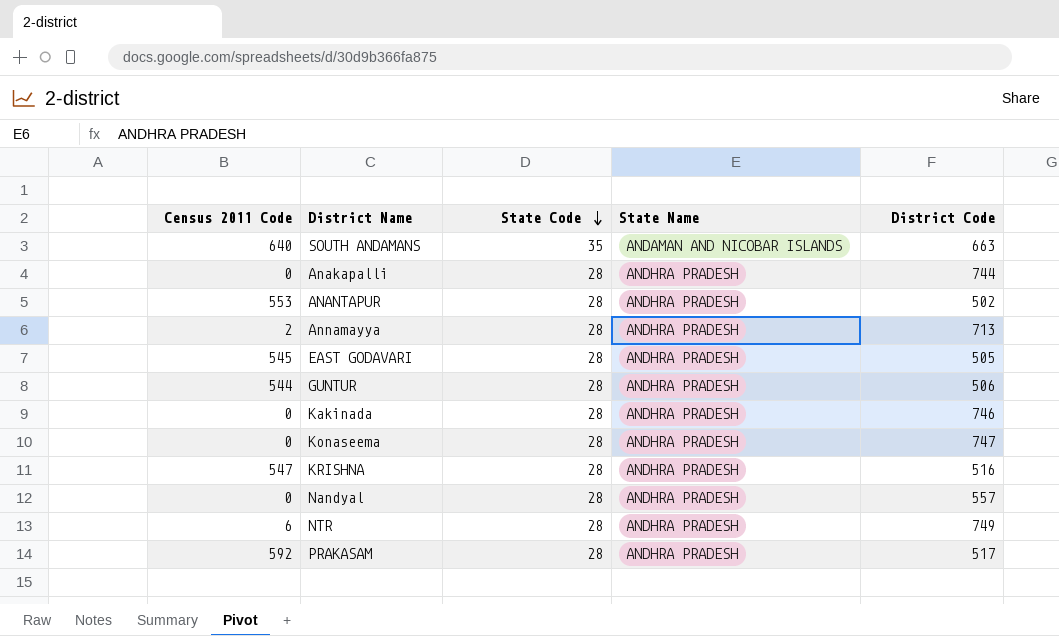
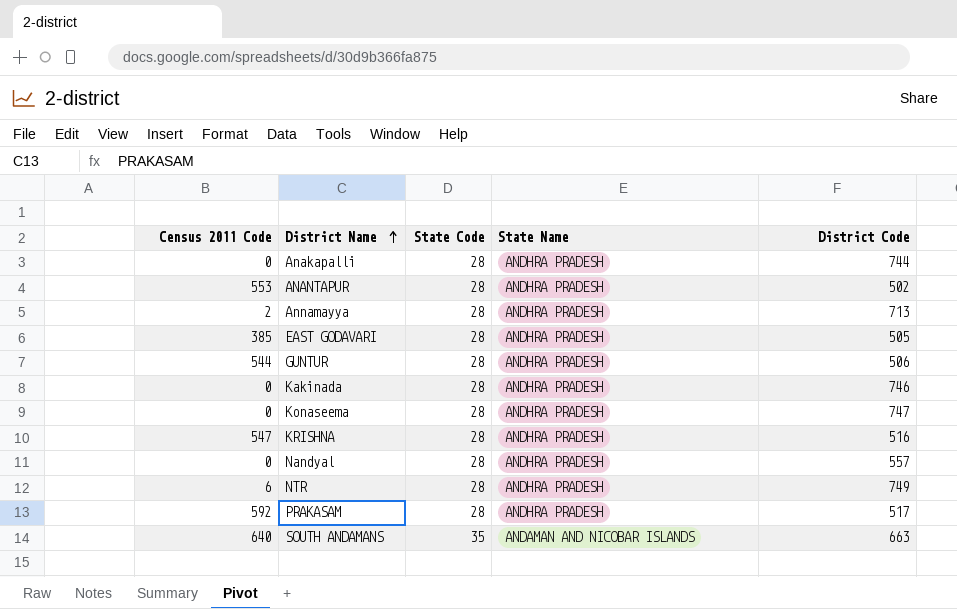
row order: State Code descending -> District Name ascending
EAST GODAVARI | Census 2011 Code: 545 -> 385

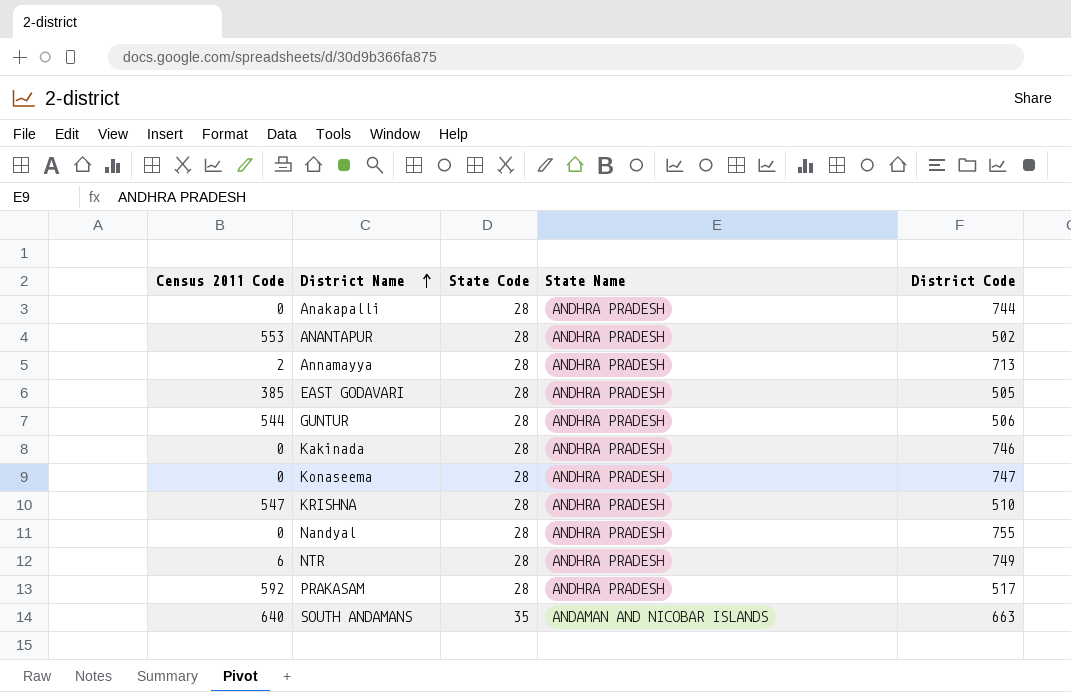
KRISHNA | District Code: 516 -> 510
Nandyal | District Code: 557 -> 755

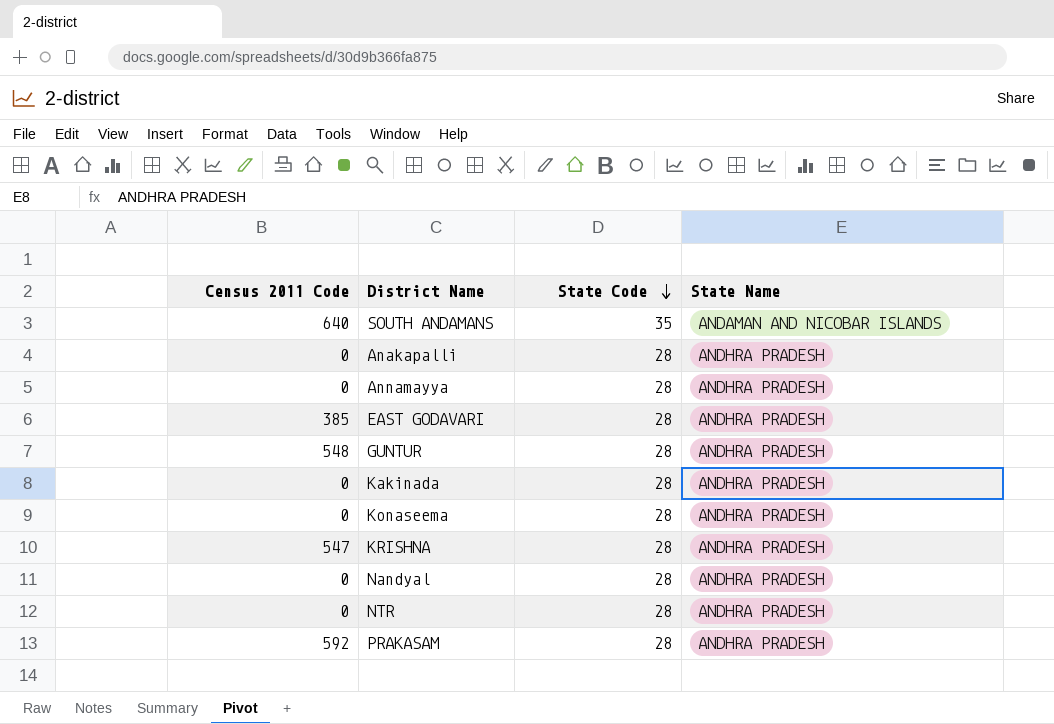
row order: District Name ascending -> State Code descending
column District Code | position: 5 -> none
row ANANTAPUR: 553 | 28 | ANDHRA PRADESH | 502 -> none
Annamayya | Census 2011 Code: 2 -> 0
GUNTUR | Census 2011 Code: 544 -> 548
NTR | Census 2011 Code: 6 -> 0

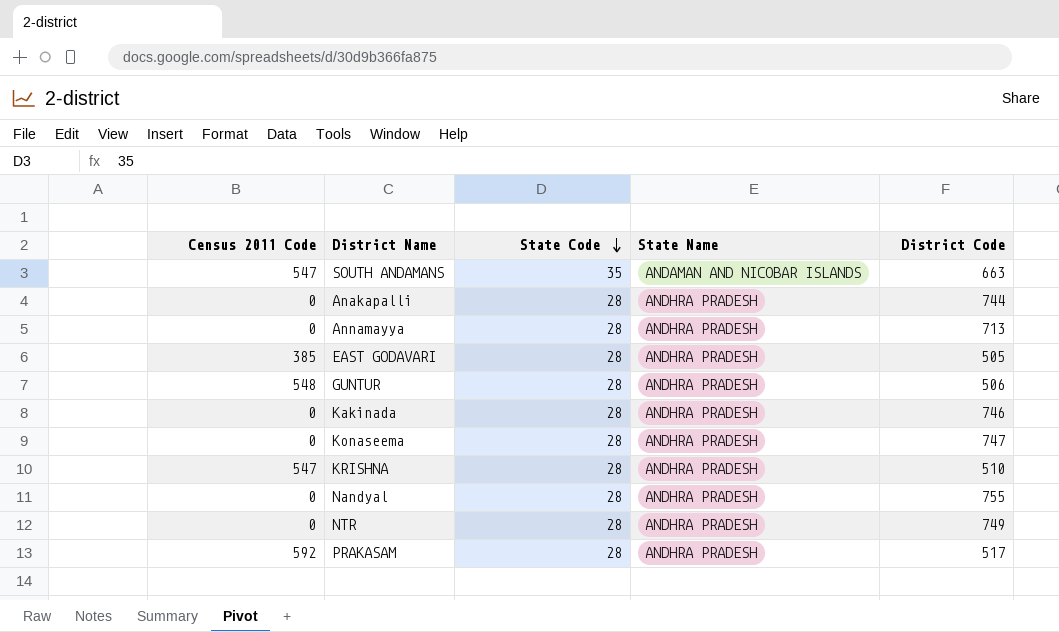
column District Code | position: none -> 5
SOUTH ANDAMANS | Census 2011 Code: 640 -> 547

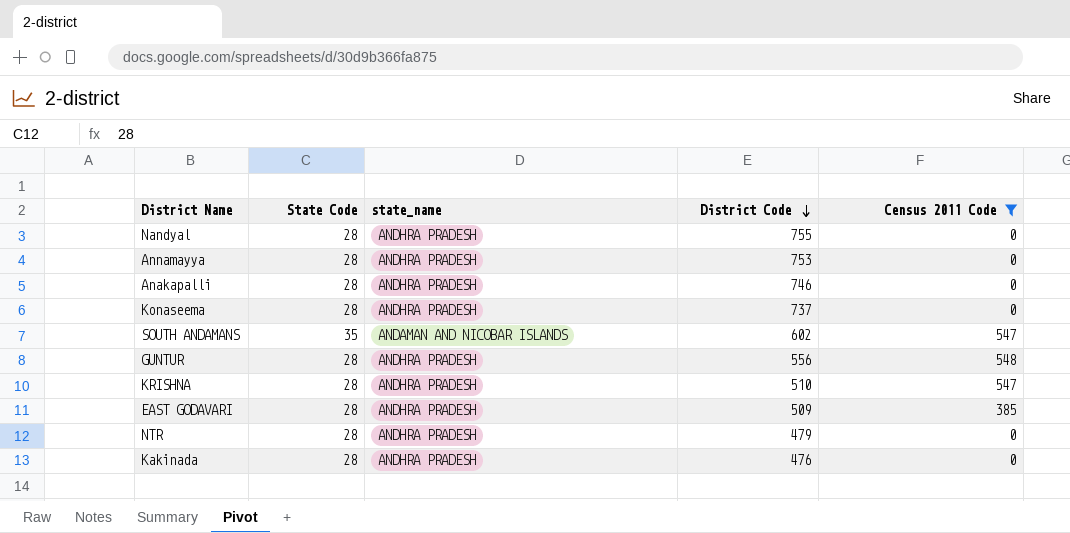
filter: none -> Census 2011 Code != 592
row order: State Code descending -> District Code descending
column name: State Name -> state_name
column Census 2011 Code | position: 1 -> 5
Annamayya | District Code: 713 -> 753
Anakapalli | District Code: 744 -> 746
Konaseema | District Code: 747 -> 737
SOUTH ANDAMANS | District Code: 663 -> 602
GUNTUR | District Code: 506 -> 556
EAST GODAVARI | District Code: 505 -> 509
NTR | District Code: 749 -> 479
Kakinada | District Code: 746 -> 476

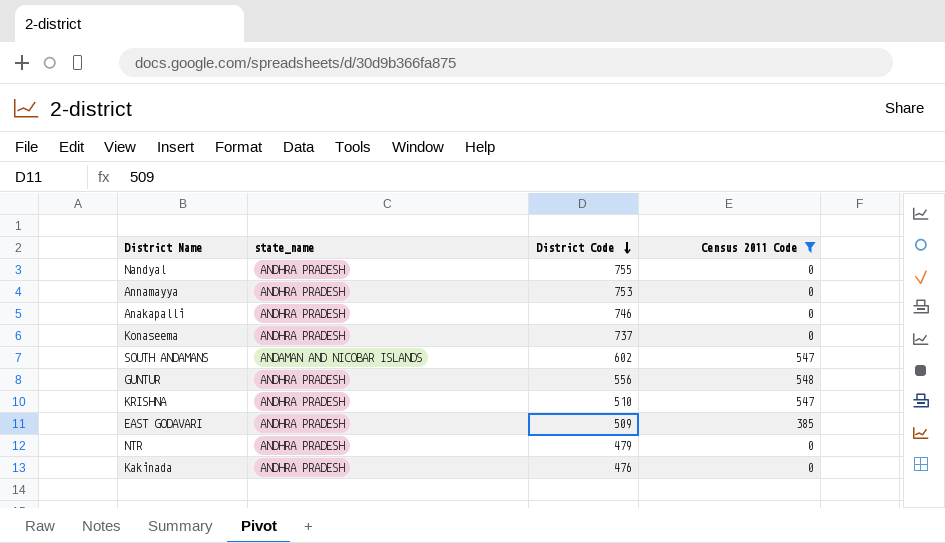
column State Code | position: 2 -> none

